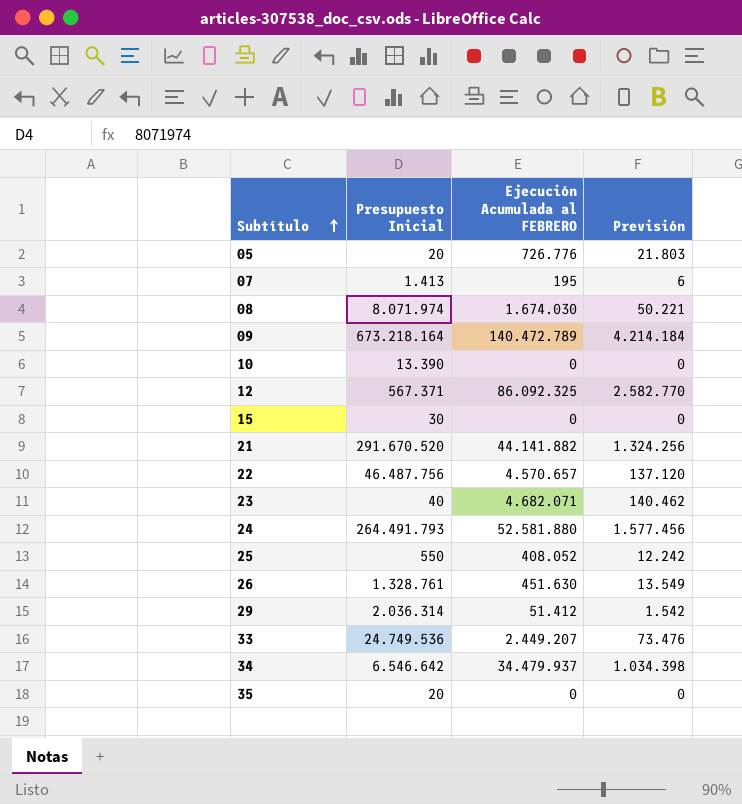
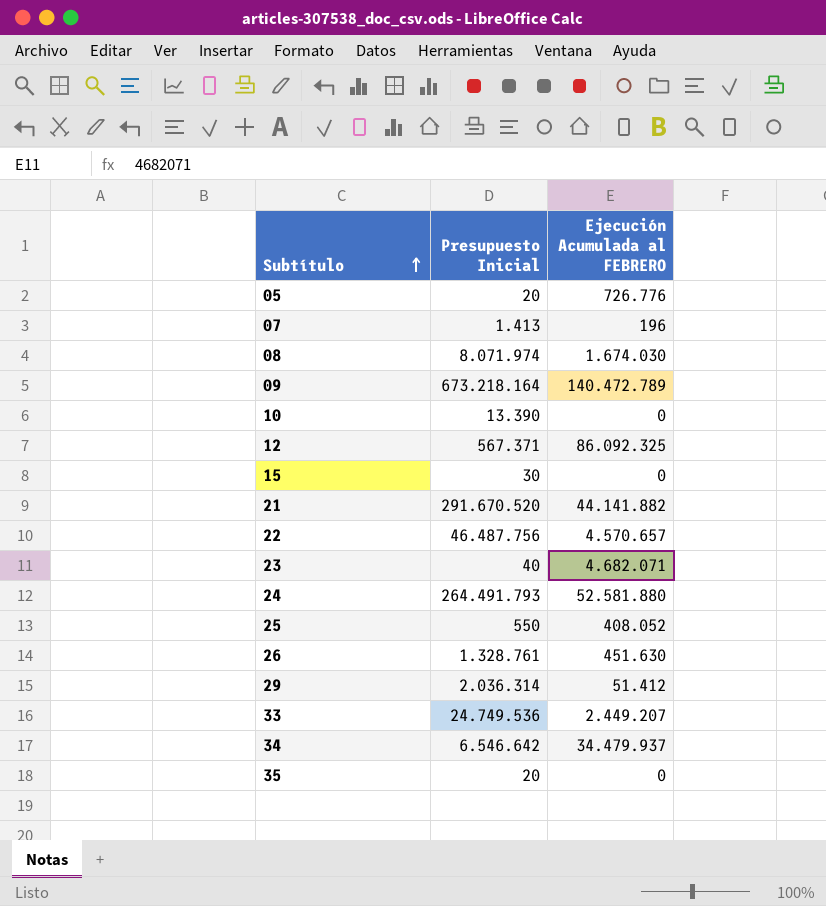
column Previsión | formula: [Ejecución Acumulada al FEBRERO] * 0,03 -> none
07 | Ejecución Acumulada al FEBRERO: 195 -> 196

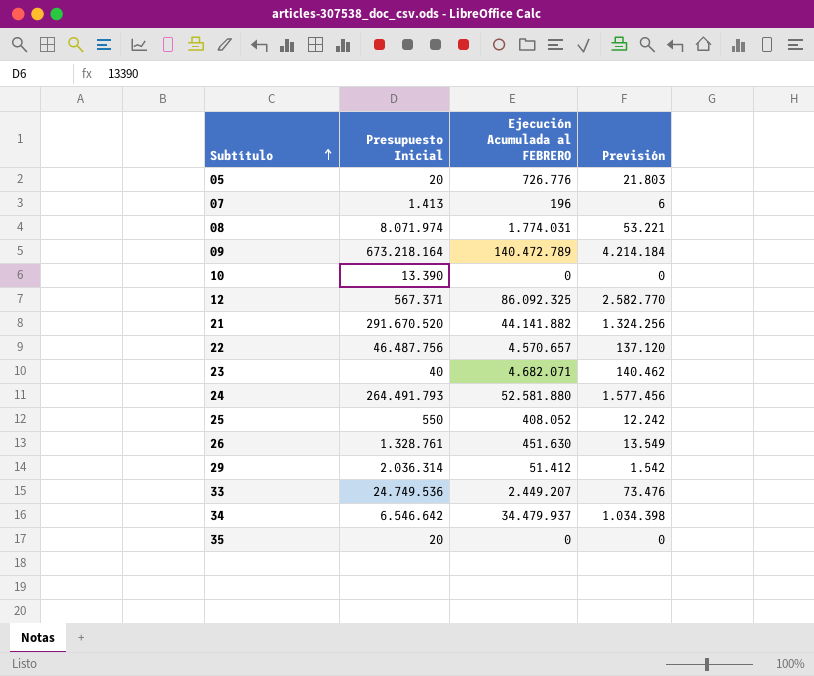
column Previsión | formula: none -> [Ejecución Acumulada al FEBRERO] * 0,03
row 15: 30 | 0 -> none
08 | Ejecución Acumulada al FEBRERO: 1.674.030 -> 1.774.031

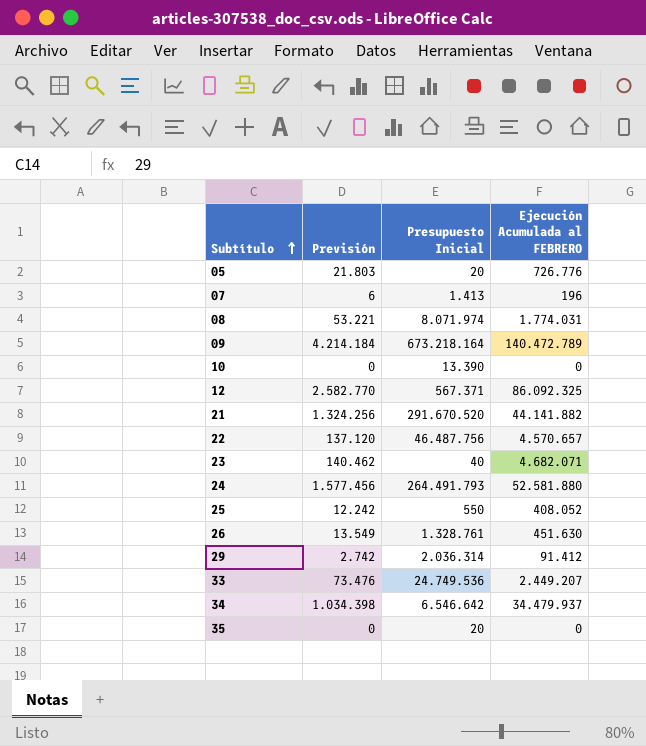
column Previsión | position: 4 -> 2
29 | Previsión: 1.542 -> 2.742
29 | Ejecución Acumulada al FEBRERO: 51.412 -> 91.412

